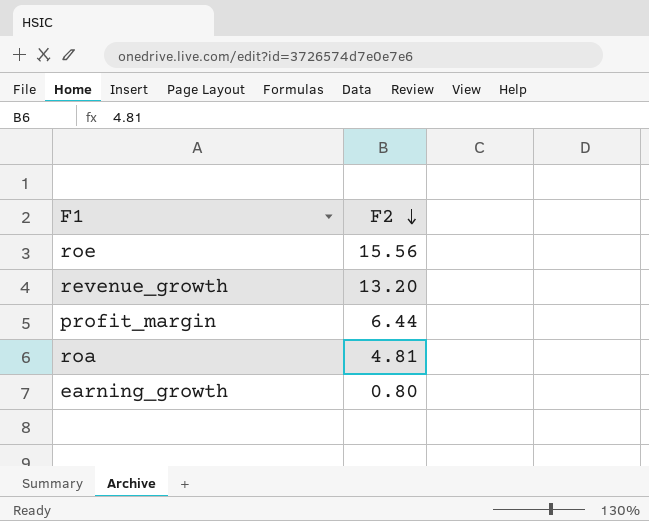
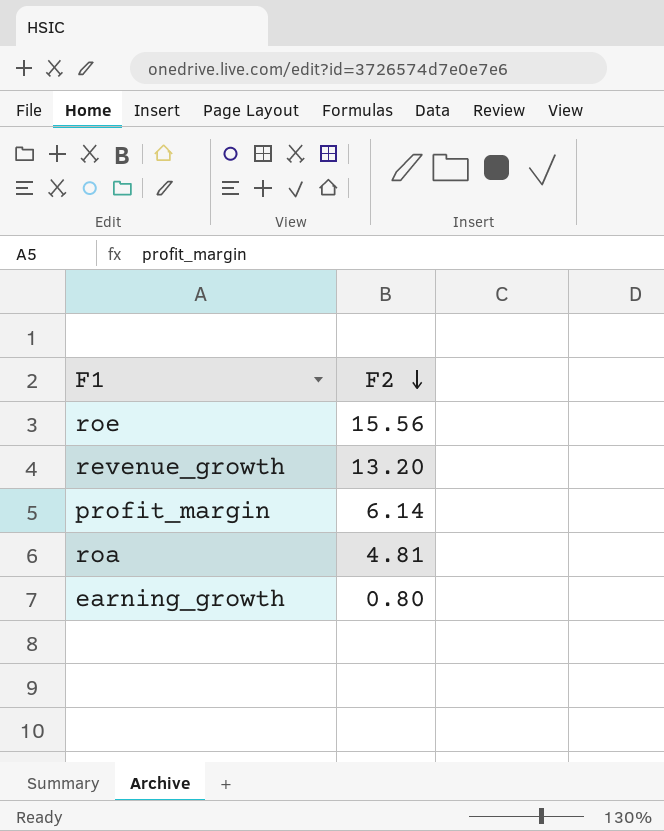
profit_margin | F2: 6.44 -> 6.14

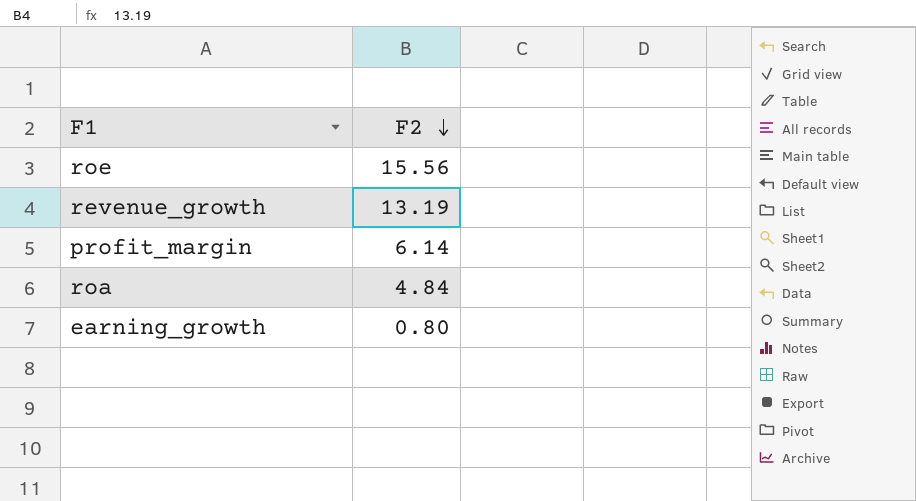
revenue_growth | F2: 13.20 -> 13.19
roa | F2: 4.81 -> 4.84

